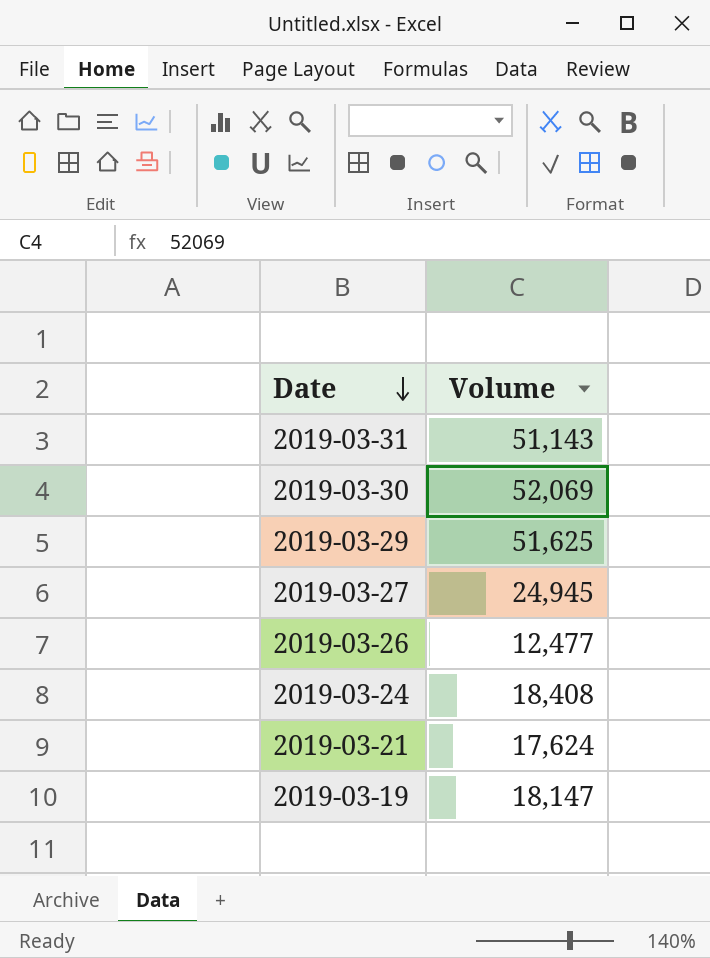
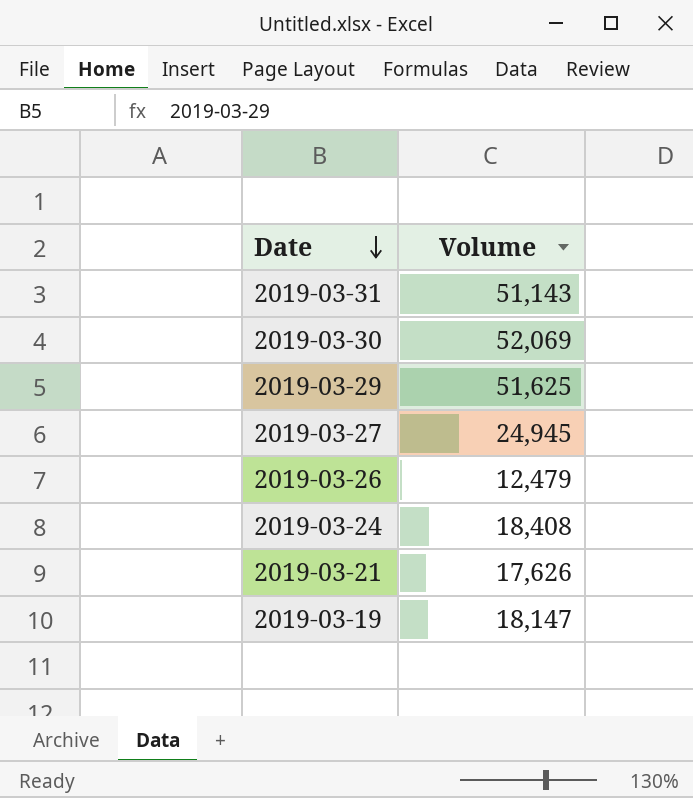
2019-03-26 | Volume: 12,477 -> 12,479
2019-03-21 | Volume: 17,624 -> 17,626

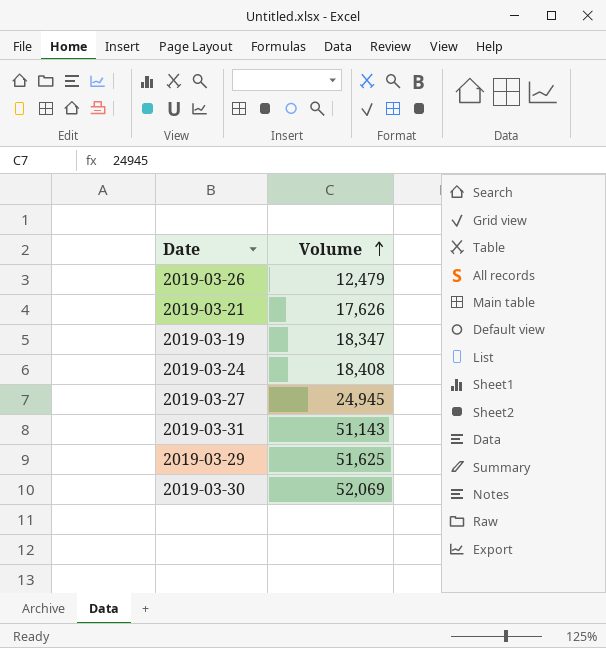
row order: Date descending -> Volume ascending
2019-03-19 | Volume: 18,147 -> 18,347

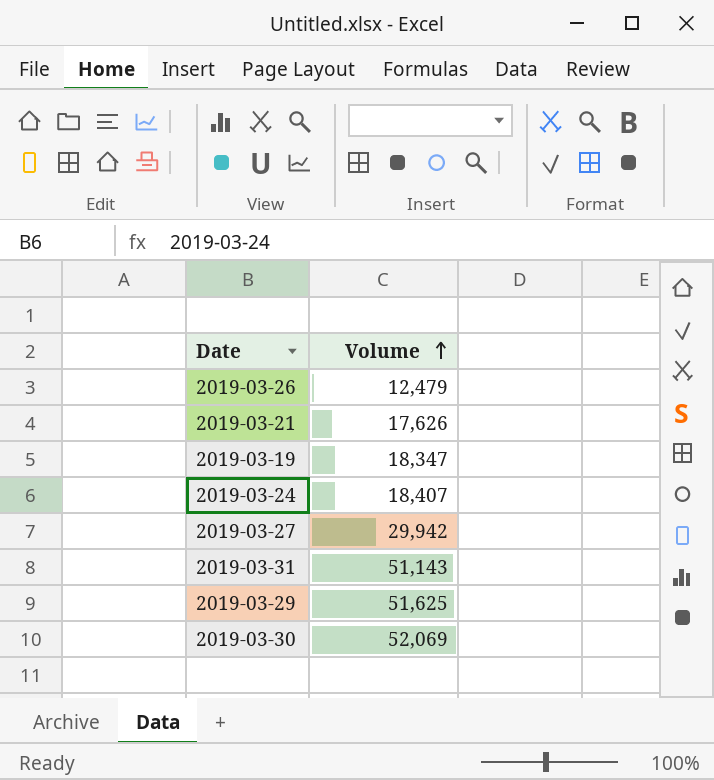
2019-03-24 | Volume: 18,408 -> 18,407
2019-03-27 | Volume: 24,945 -> 29,942

